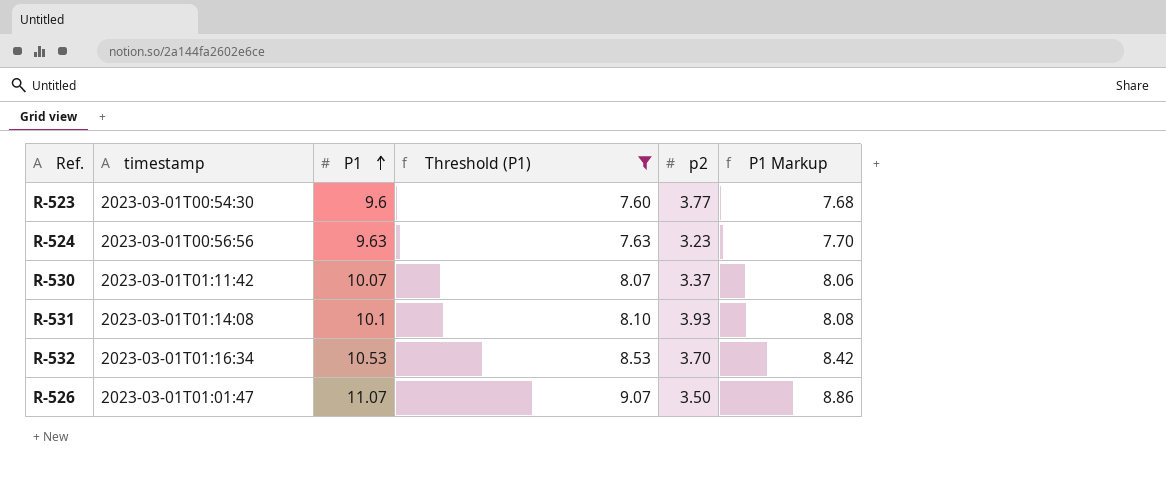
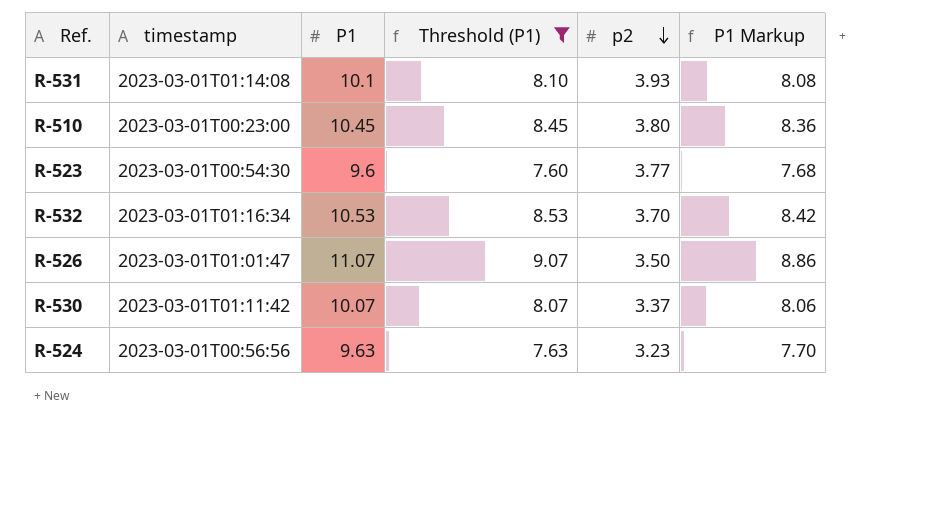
row order: P1 ascending -> p2 descending
row R-510: none -> 2023-03-01T00:23:00 | 10.45 | 8.45 | 3.80 | 8.36

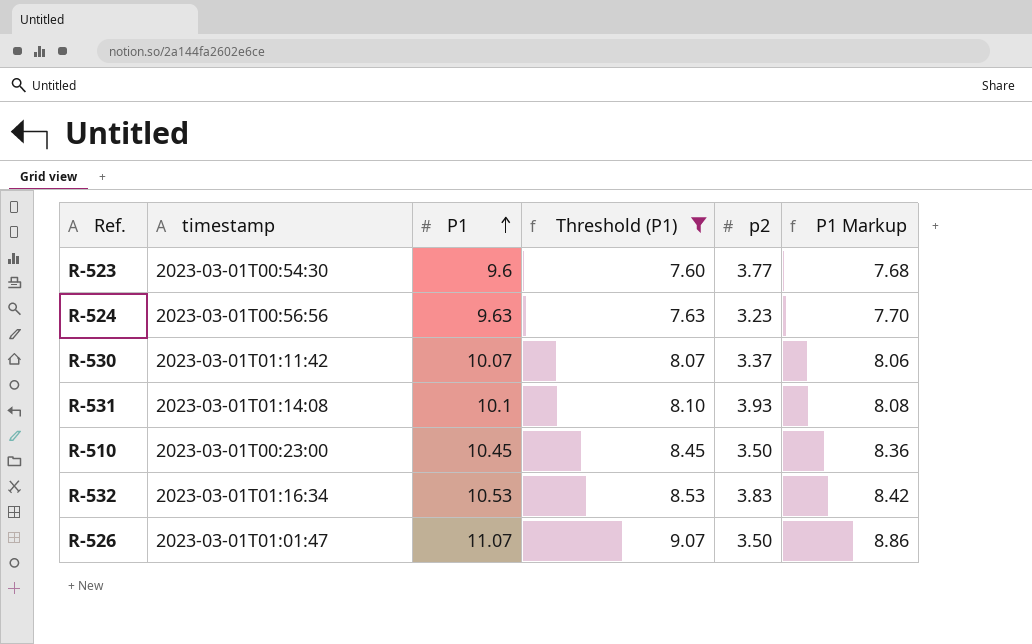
row order: p2 descending -> P1 ascending
R-510 | p2: 3.80 -> 3.50
R-532 | p2: 3.70 -> 3.83

